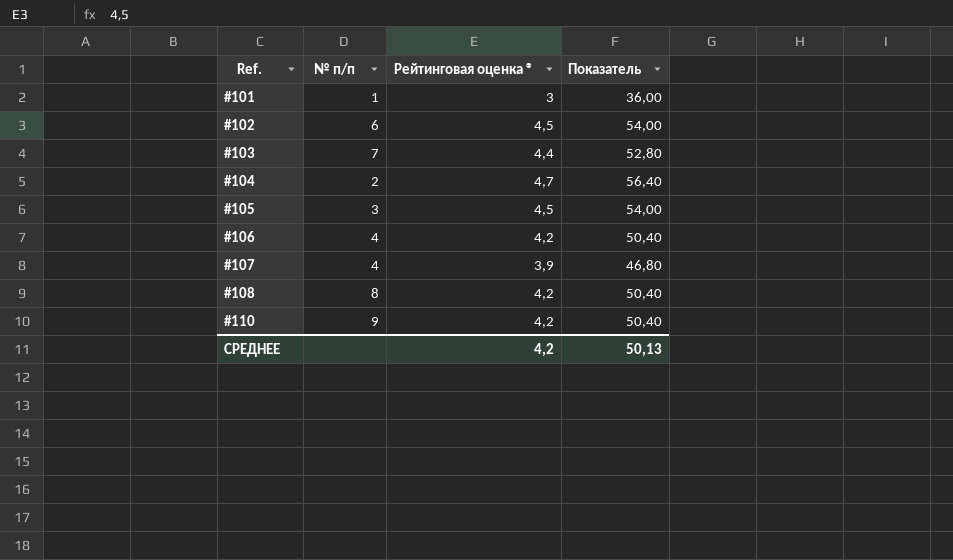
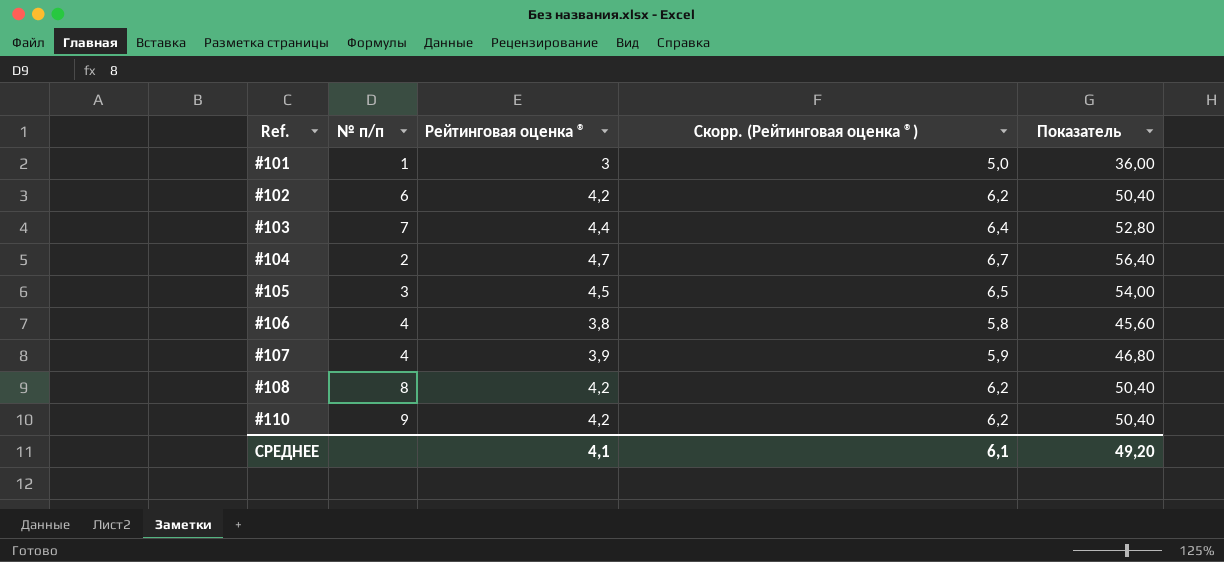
column Скорр. (Рейтинговая оценка ®) | formula: none -> [Рейтинговая оценка ®] + 2
#102 | Рейтинговая оценка ®: 4,5 -> 4,2
#102 | Показатель: 54,00 -> 50,40
#106 | Рейтинговая оценка ®: 4,2 -> 3,8
#106 | Показатель: 50,40 -> 45,60
СРЕДНЕЕ | Рейтинговая оценка ®: 4,2 -> 4,1
СРЕДНЕЕ | Показатель: 50,13 -> 49,20

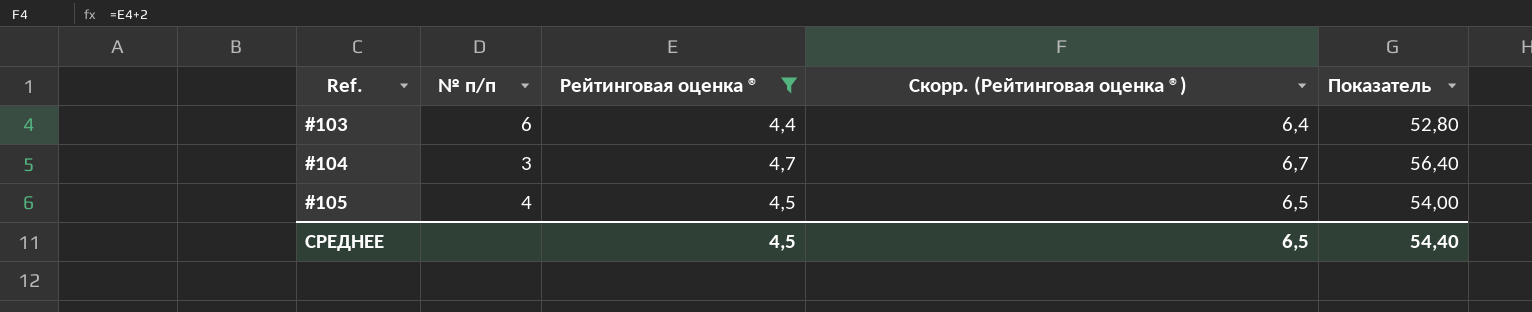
filter: none -> Рейтинговая оценка ® >= 4,4
#103 | № п/п: 7 -> 6
#104 | № п/п: 2 -> 3
#105 | № п/п: 3 -> 4
СРЕДНЕЕ | Рейтинговая оценка ®: 4,1 -> 4,5
СРЕДНЕЕ | Скорр. (Рейтинговая оценка ®): 6,1 -> 6,5
СРЕДНЕЕ | Показатель: 49,20 -> 54,40

